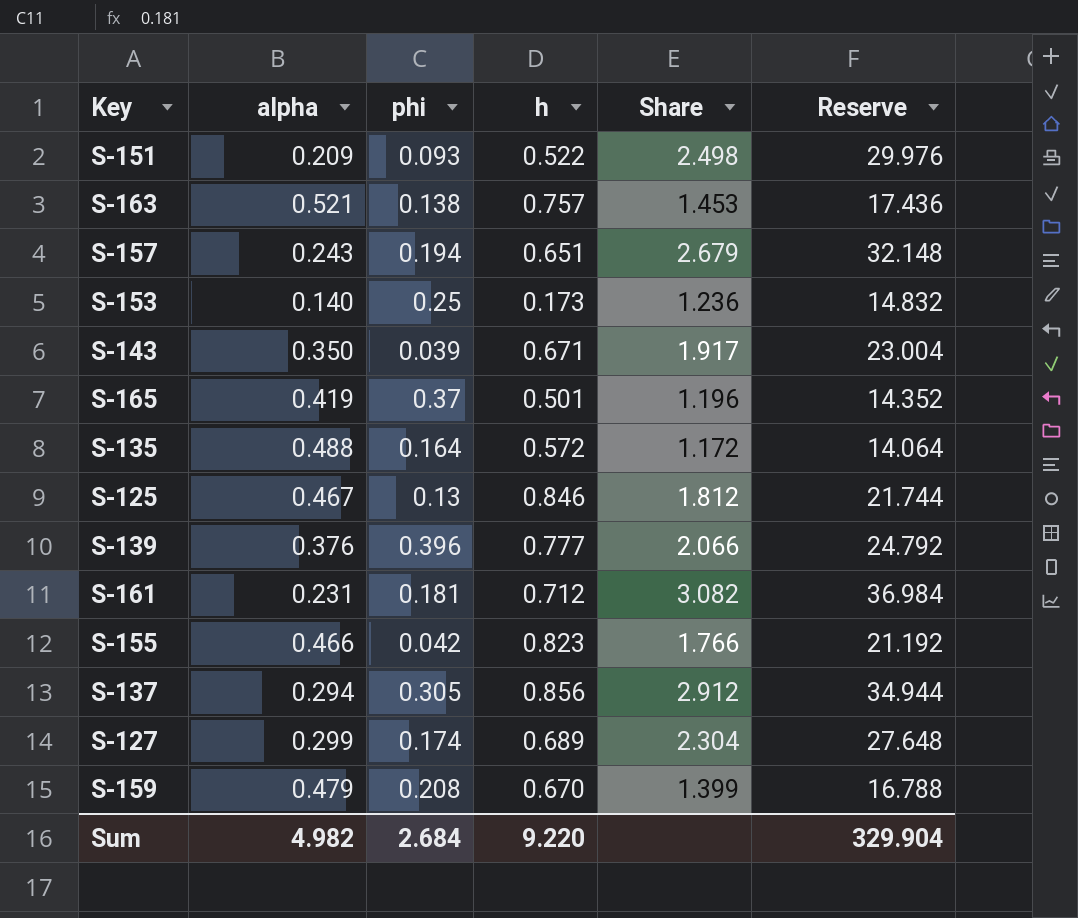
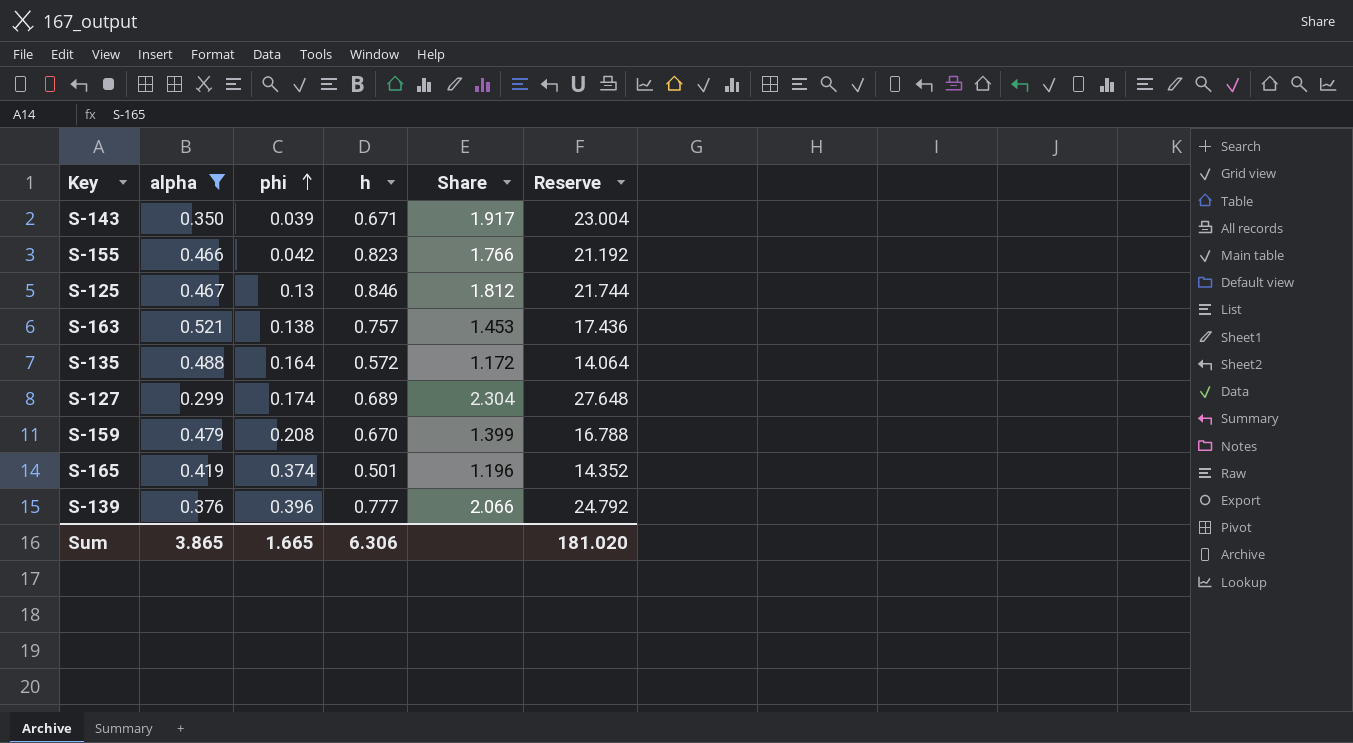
filter: none -> alpha >= 0.299
row order: none -> phi ascending
S-165 | phi: 0.37 -> 0.374
Sum | alpha: 4.982 -> 3.865
Sum | phi: 2.684 -> 1.665
Sum | h: 9.220 -> 6.306
Sum | Reserve: 329.904 -> 181.020

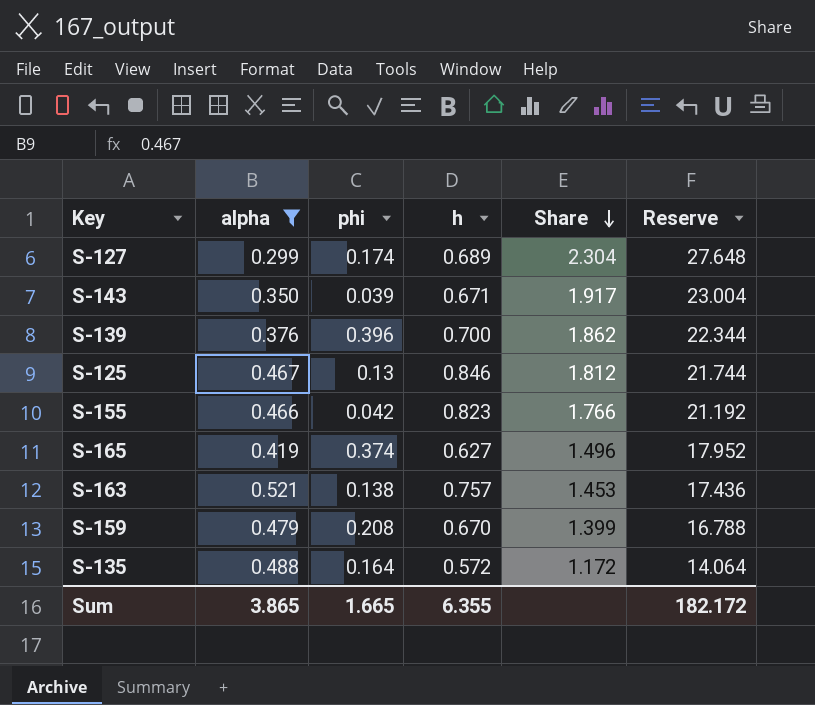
row order: phi ascending -> Share descending
S-139 | h: 0.777 -> 0.700
S-139 | Share: 2.066 -> 1.862
S-139 | Reserve: 24.792 -> 22.344
S-165 | h: 0.501 -> 0.627
S-165 | Share: 1.196 -> 1.496
S-165 | Reserve: 14.352 -> 17.952
Sum | h: 6.306 -> 6.355
Sum | Reserve: 181.020 -> 182.172

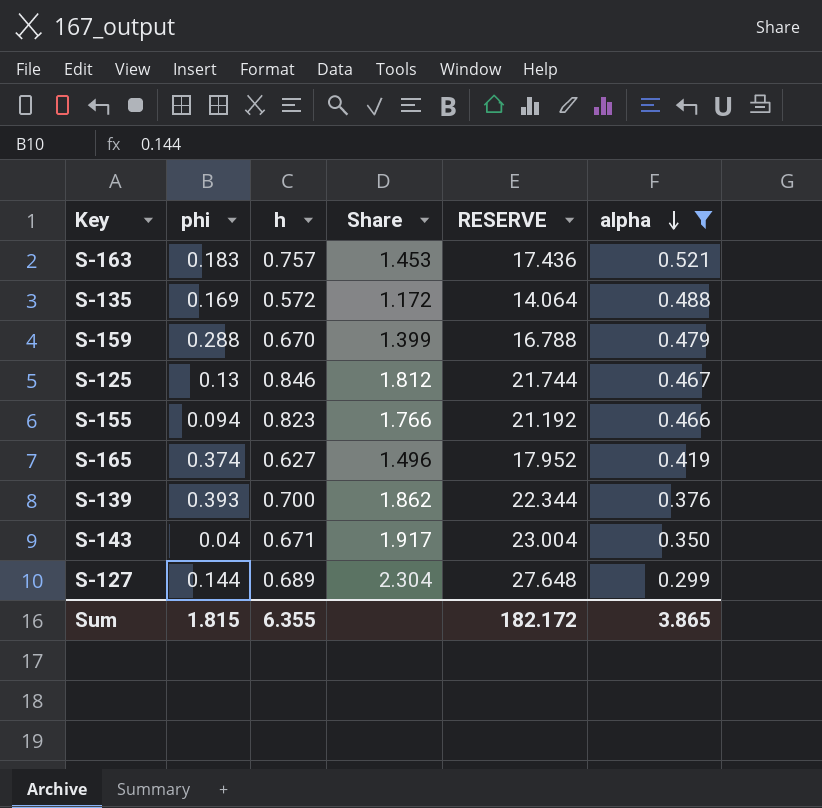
row order: Share descending -> alpha descending
column name: Reserve -> RESERVE
column alpha | position: 2 -> 6
S-163 | phi: 0.138 -> 0.183
S-135 | phi: 0.164 -> 0.169
S-159 | phi: 0.208 -> 0.288
S-155 | phi: 0.042 -> 0.094
S-139 | phi: 0.396 -> 0.393
S-143 | phi: 0.039 -> 0.04
S-127 | phi: 0.174 -> 0.144
Sum | phi: 1.665 -> 1.815

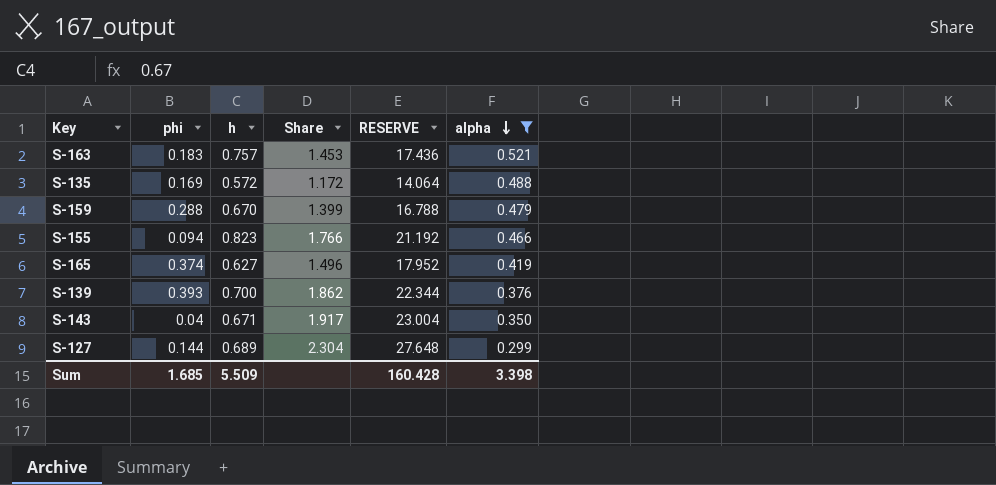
row S-125: 0.13 | 0.846 | 1.812 | 21.744 | 0.467 -> none
Sum | phi: 1.815 -> 1.685
Sum | h: 6.355 -> 5.509
Sum | RESERVE: 182.172 -> 160.428
Sum | alpha: 3.865 -> 3.398

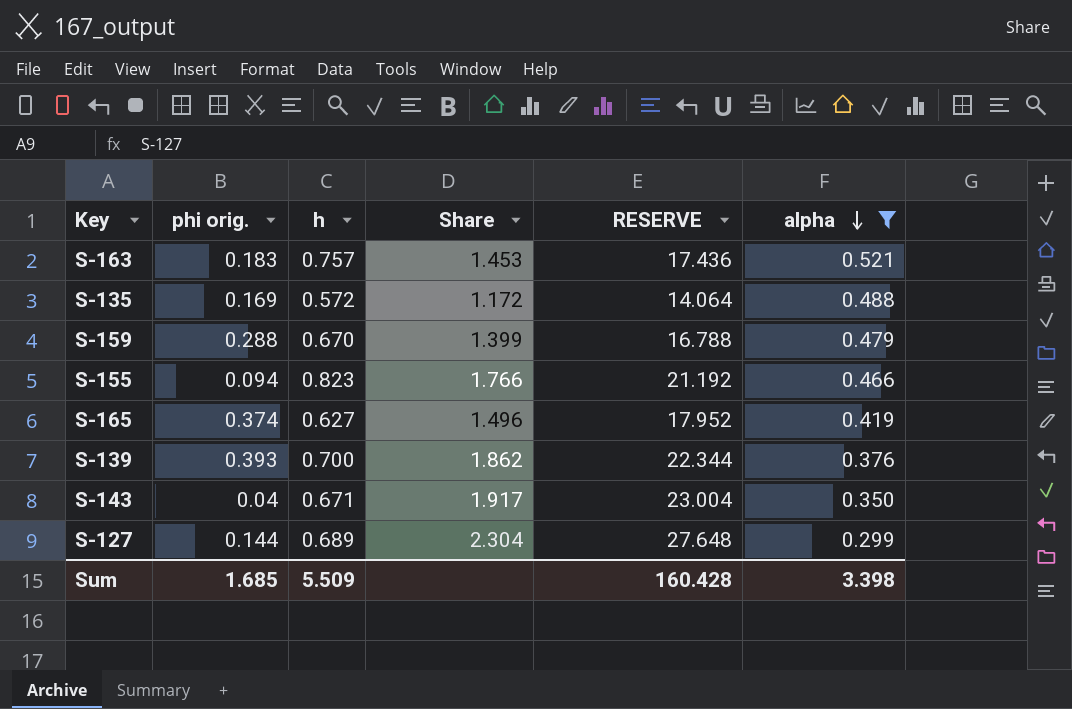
column name: phi -> phi orig.

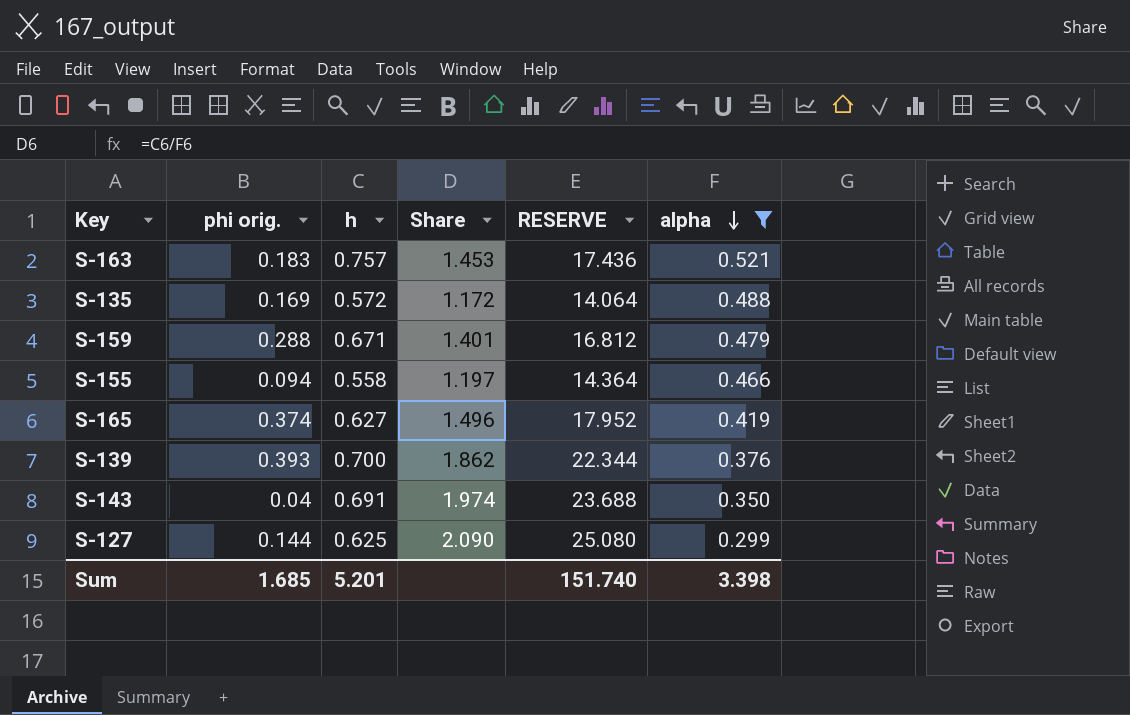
S-159 | h: 0.670 -> 0.671
S-159 | Share: 1.399 -> 1.401
S-159 | RESERVE: 16.788 -> 16.812
S-155 | h: 0.823 -> 0.558
S-155 | Share: 1.766 -> 1.197
S-155 | RESERVE: 21.192 -> 14.364
S-143 | h: 0.671 -> 0.691
S-143 | Share: 1.917 -> 1.974
S-143 | RESERVE: 23.004 -> 23.688
S-127 | h: 0.689 -> 0.625
S-127 | Share: 2.304 -> 2.090
S-127 | RESERVE: 27.648 -> 25.080
Sum | h: 5.509 -> 5.201
Sum | RESERVE: 160.428 -> 151.740

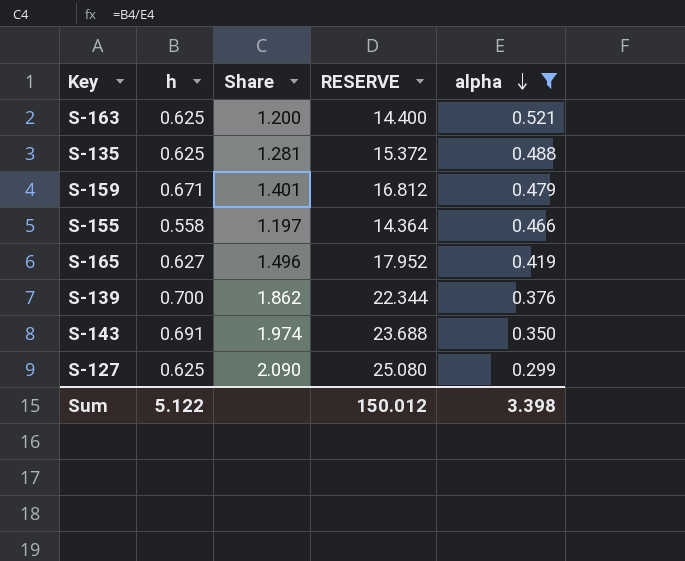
column phi orig. | position: 2 -> none
S-163 | h: 0.757 -> 0.625
S-163 | Share: 1.453 -> 1.200
S-163 | RESERVE: 17.436 -> 14.400
S-135 | h: 0.572 -> 0.625
S-135 | Share: 1.172 -> 1.281
S-135 | RESERVE: 14.064 -> 15.372
Sum | h: 5.201 -> 5.122
Sum | RESERVE: 151.740 -> 150.012

